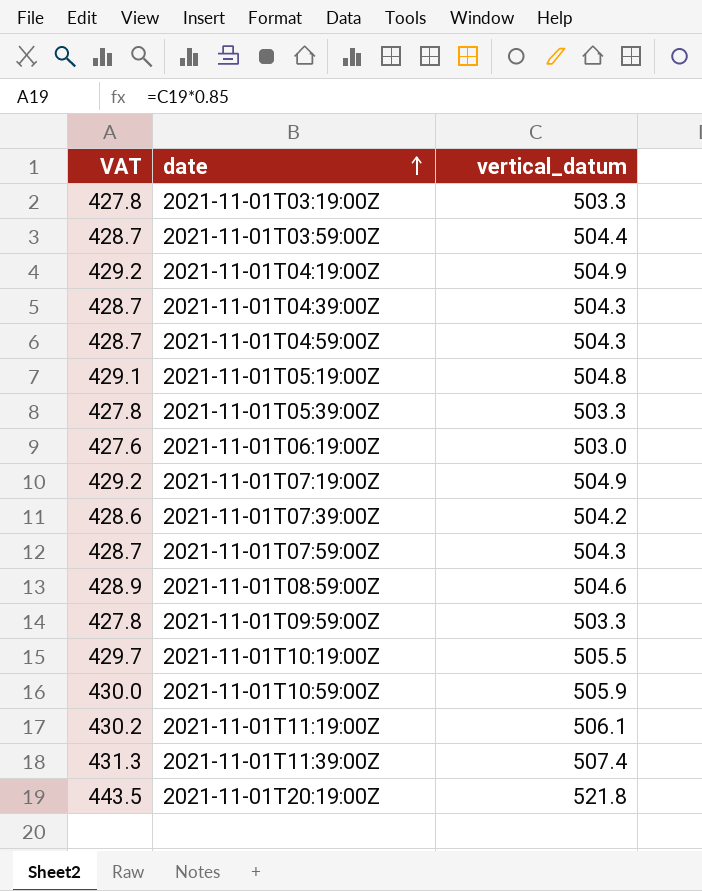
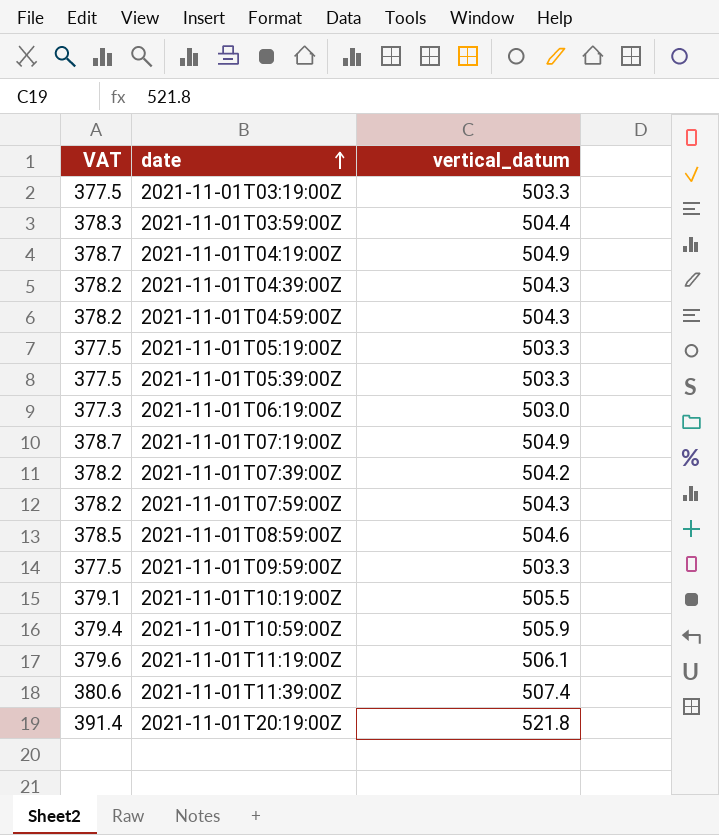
column VAT | formula: [vertical_datum] * 0.85 -> [vertical_datum] * 0.75
2021-11-01T05:19:00Z | vertical_datum: 504.8 -> 503.3

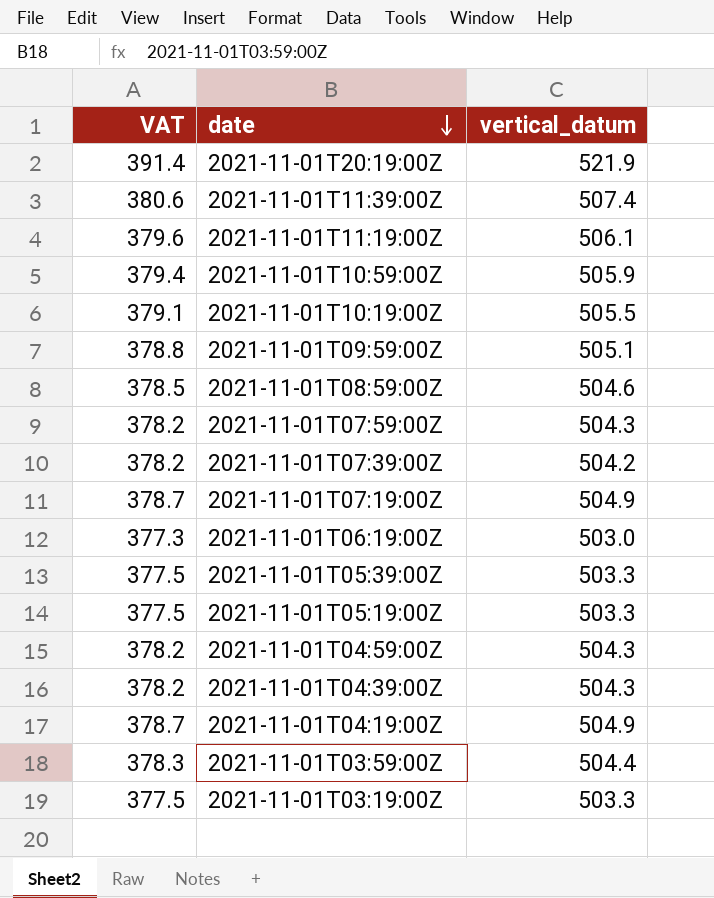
row order: date ascending -> date descending
2021-11-01T20:19:00Z | vertical_datum: 521.8 -> 521.9
2021-11-01T09:59:00Z | VAT: 377.5 -> 378.8
2021-11-01T09:59:00Z | vertical_datum: 503.3 -> 505.1

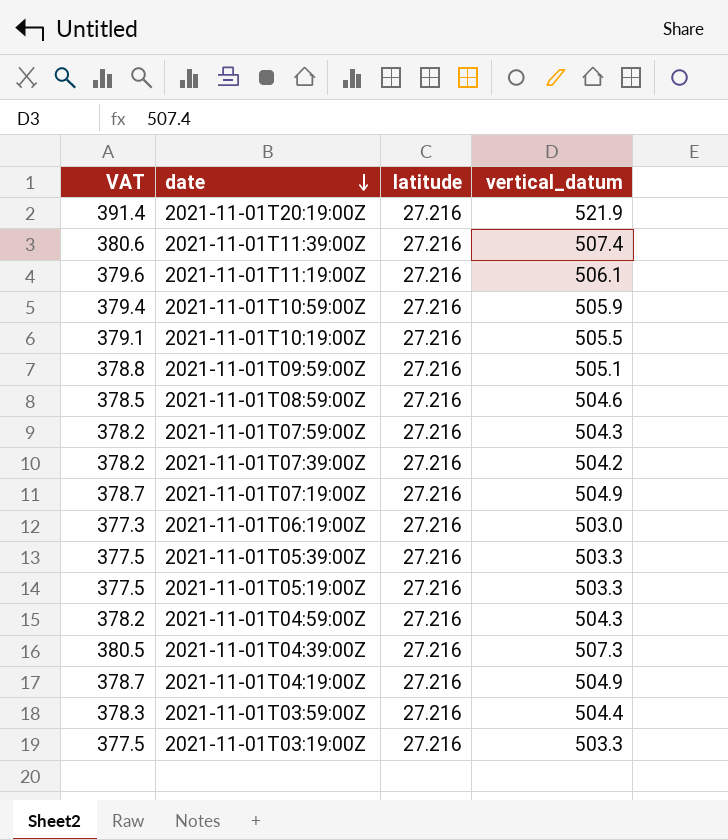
column latitude | position: none -> 3
2021-11-01T04:39:00Z | VAT: 378.2 -> 380.5
2021-11-01T04:39:00Z | vertical_datum: 504.3 -> 507.3

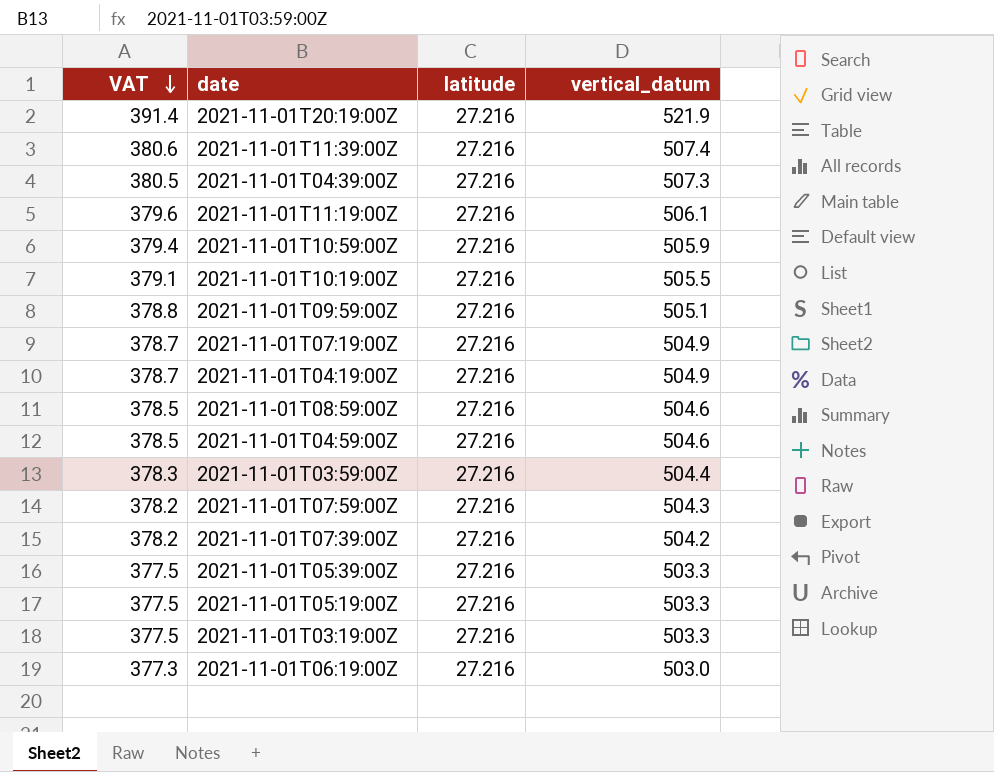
row order: date descending -> VAT descending
2021-11-01T04:59:00Z | VAT: 378.2 -> 378.5
2021-11-01T04:59:00Z | vertical_datum: 504.3 -> 504.6

